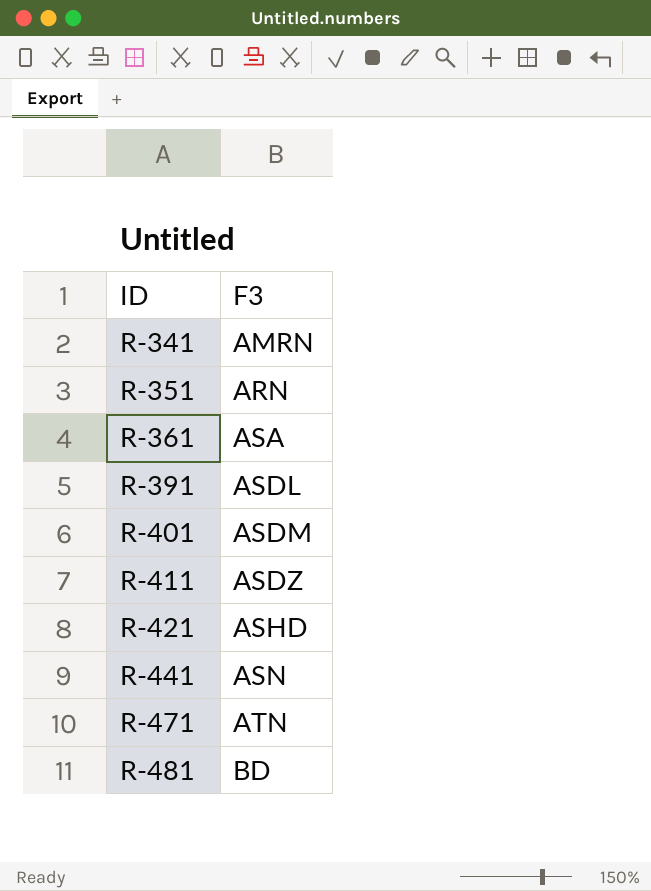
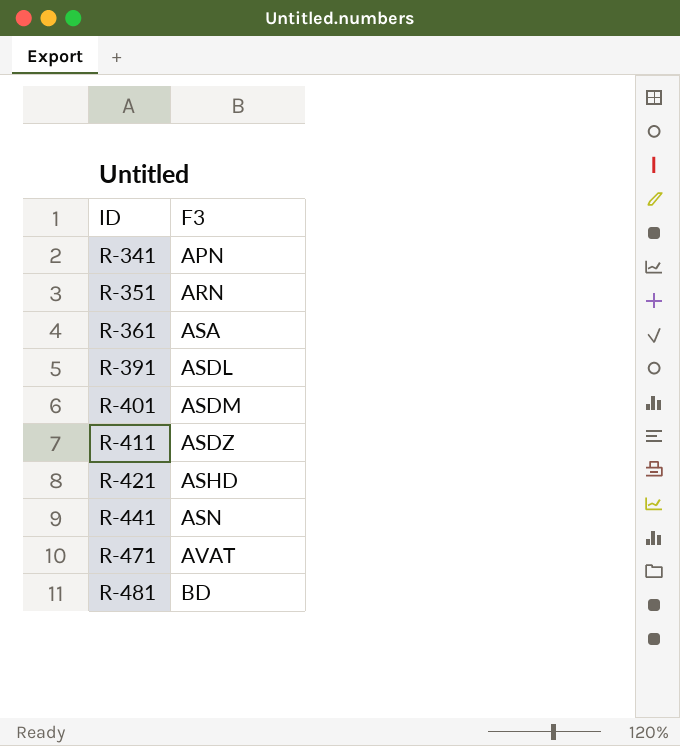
R-341 | F3: AMRN -> APN
R-471 | F3: ATN -> AVAT

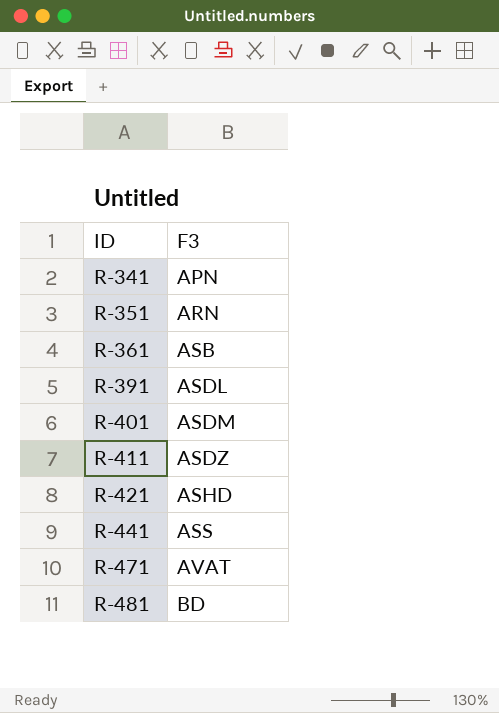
R-361 | F3: ASA -> ASB
R-441 | F3: ASN -> ASS

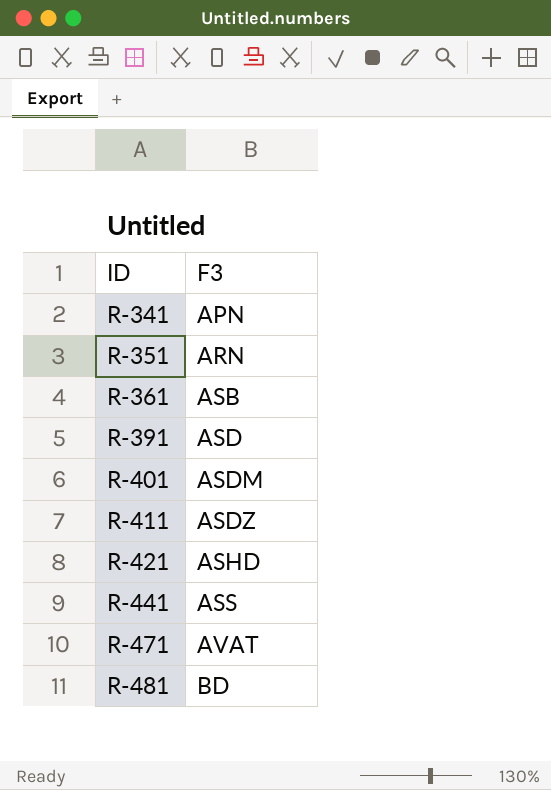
R-391 | F3: ASDL -> ASD

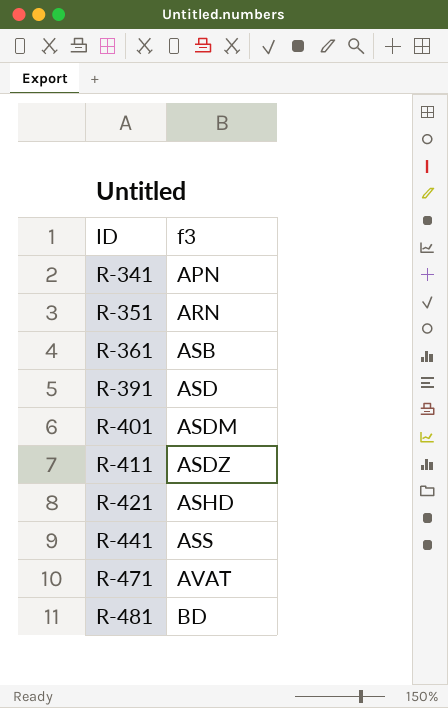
column name: F3 -> f3

